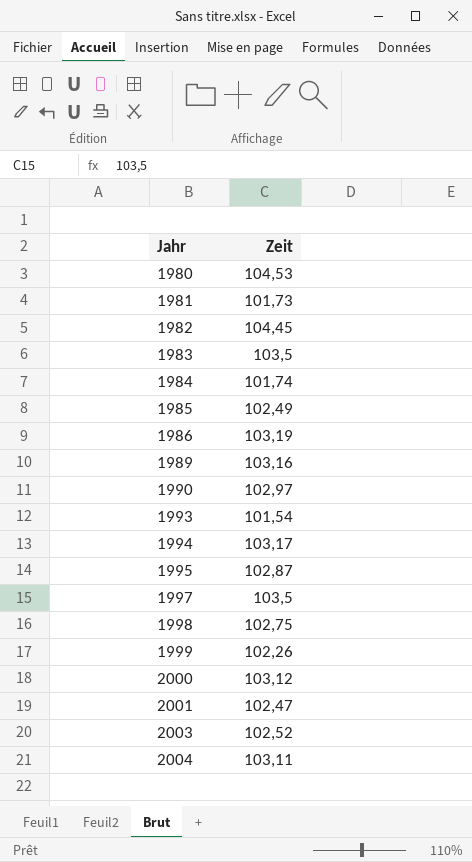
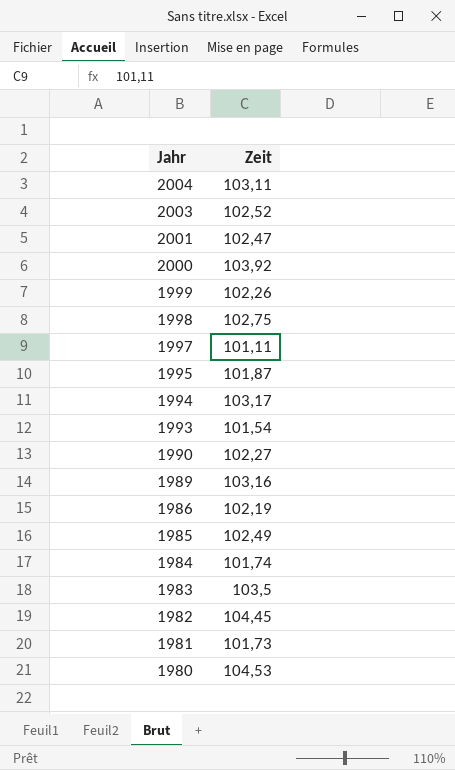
row order: Jahr ascending -> Jahr descending
2000 | Zeit: 103,12 -> 103,92
1997 | Zeit: 103,5 -> 101,11
1995 | Zeit: 102,87 -> 101,87
1990 | Zeit: 102,97 -> 102,27
1986 | Zeit: 103,19 -> 102,19

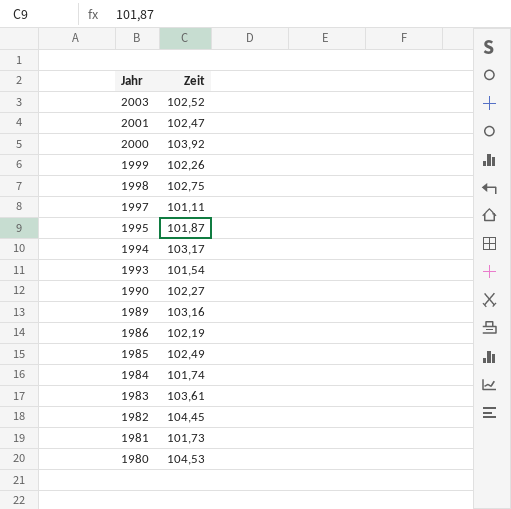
row 2004: 103,11 -> none
1983 | Zeit: 103,5 -> 103,61

